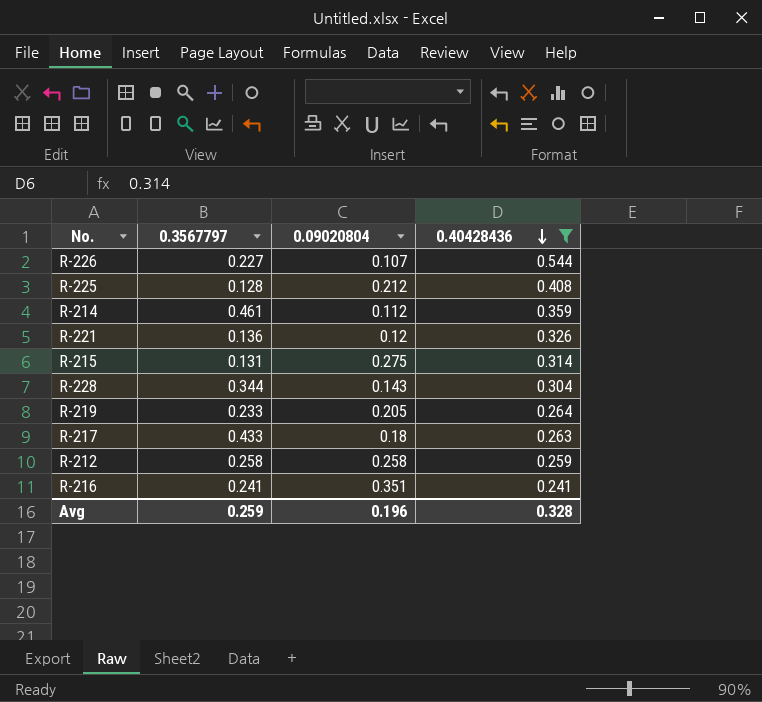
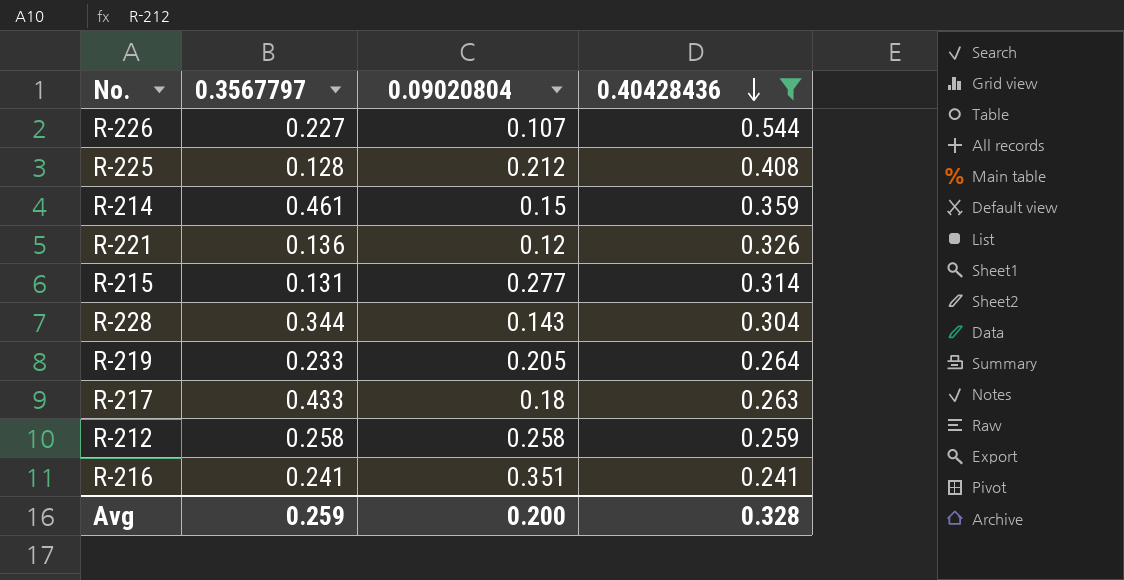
R-214 | 0.09020804: 0.112 -> 0.15
R-215 | 0.09020804: 0.275 -> 0.277
Avg | 0.09020804: 0.196 -> 0.200

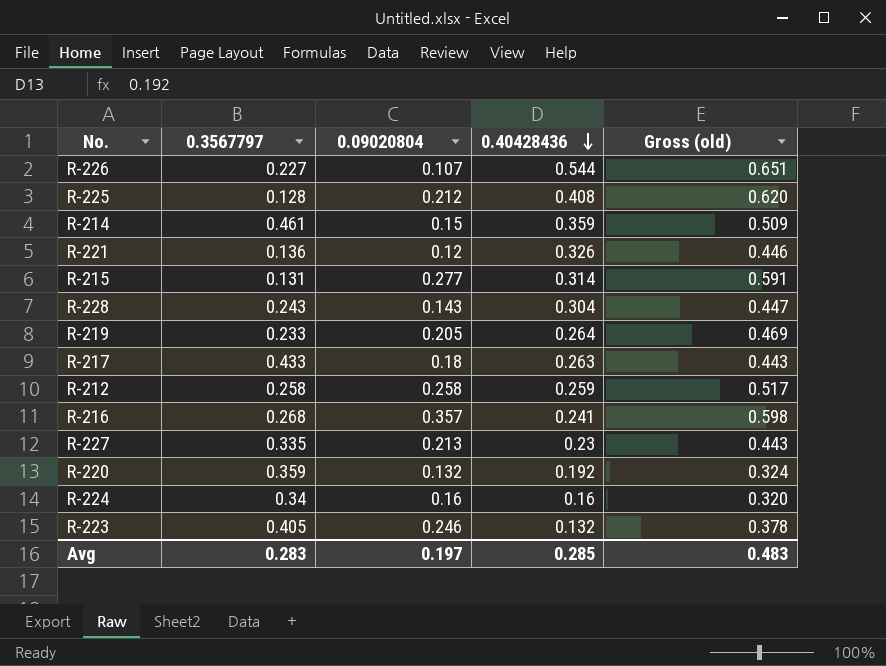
filter: 0.40428436 >= 0.241 -> none
column Gross (old) | formula: none -> [0.09020804] + [0.40428436]
R-228 | 0.3567797: 0.344 -> 0.243
R-216 | 0.3567797: 0.241 -> 0.268
R-216 | 0.09020804: 0.351 -> 0.357
Avg | 0.3567797: 0.259 -> 0.283
Avg | 0.09020804: 0.200 -> 0.197
Avg | 0.40428436: 0.328 -> 0.285

